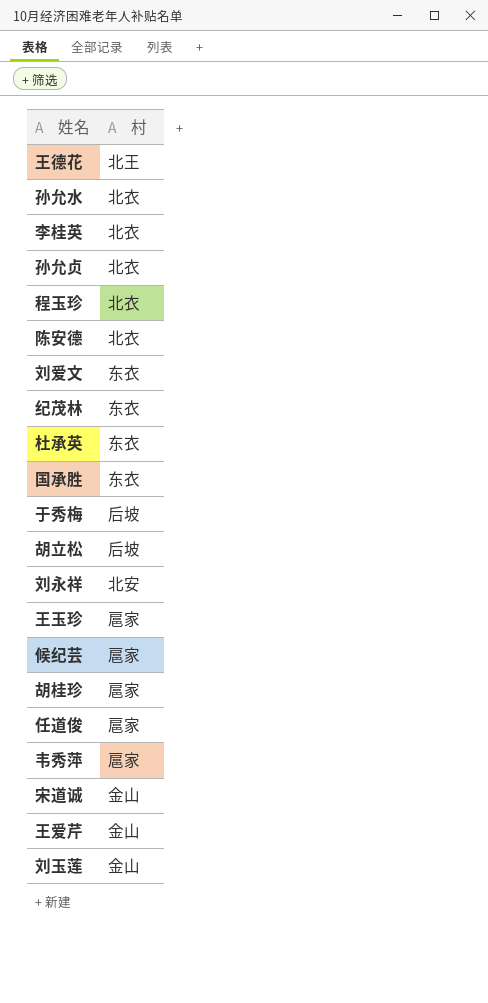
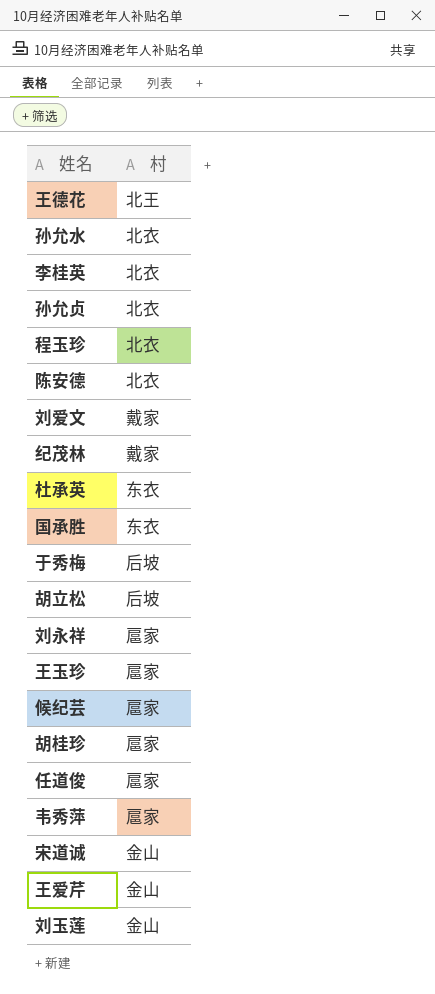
刘爱文 | 村: 东衣 -> 戴家
纪茂林 | 村: 东衣 -> 戴家
刘永祥 | 村: 北安 -> 扈家

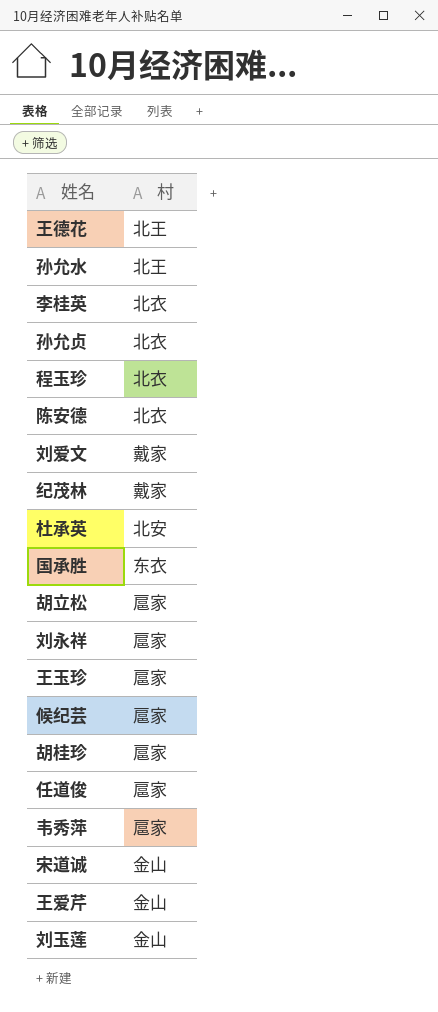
row 于秀梅: 后坡 -> none
孙允水 | 村: 北衣 -> 北王
杜承英 | 村: 东衣 -> 北安
胡立松 | 村: 后坡 -> 扈家

